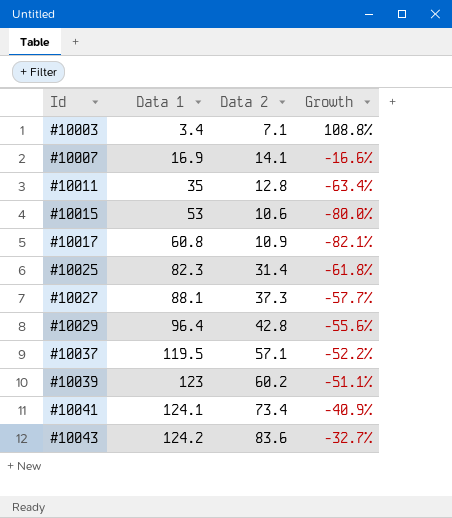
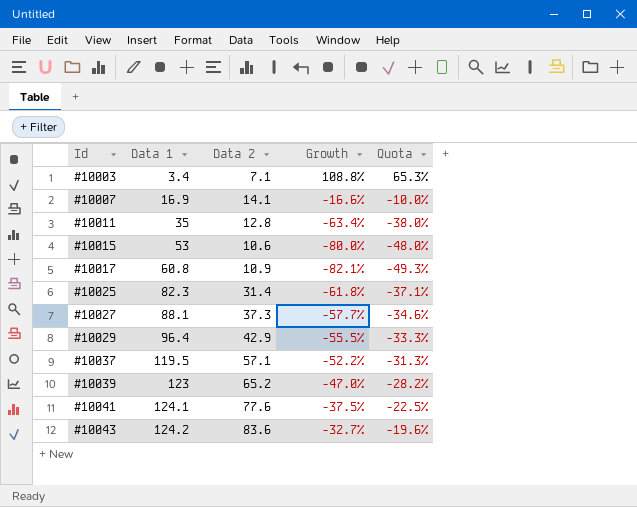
column Quota | formula: none -> [Growth] * 0.6
#10029 | Data 2: 42.8 -> 42.9
#10029 | Growth: -55.6% -> -55.5%
#10039 | Data 2: 60.2 -> 65.2
#10039 | Growth: -51.1% -> -47.0%
#10041 | Data 2: 73.4 -> 77.6
#10041 | Growth: -40.9% -> -37.5%

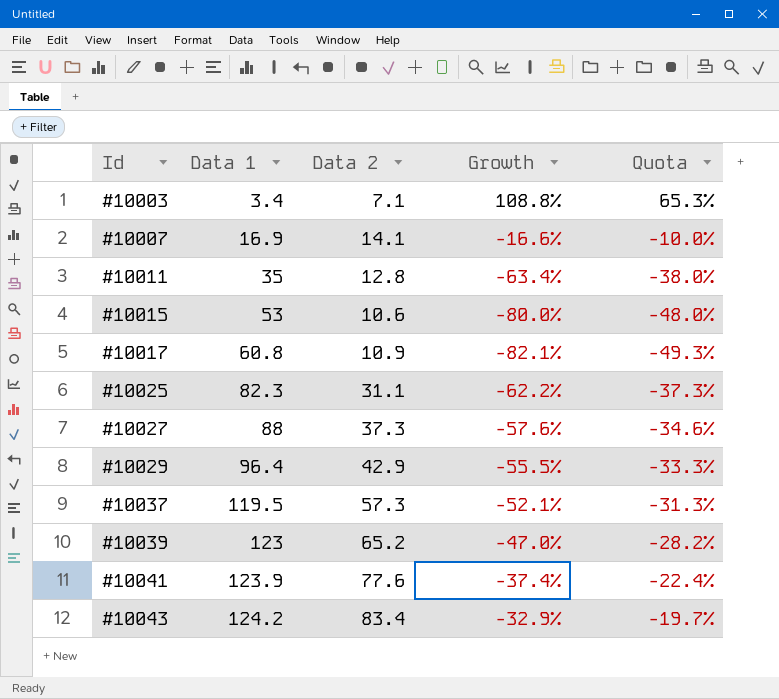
#10025 | Data 2: 31.4 -> 31.1
#10025 | Growth: -61.8% -> -62.2%
#10025 | Quota: -37.1% -> -37.3%
#10027 | Data 1: 88.1 -> 88
#10027 | Growth: -57.7% -> -57.6%
#10037 | Data 2: 57.1 -> 57.3
#10037 | Growth: -52.2% -> -52.1%
#10041 | Data 1: 124.1 -> 123.9
#10041 | Growth: -37.5% -> -37.4%
#10041 | Quota: -22.5% -> -22.4%
#10043 | Data 2: 83.6 -> 83.4
#10043 | Growth: -32.7% -> -32.9%
#10043 | Quota: -19.6% -> -19.7%

